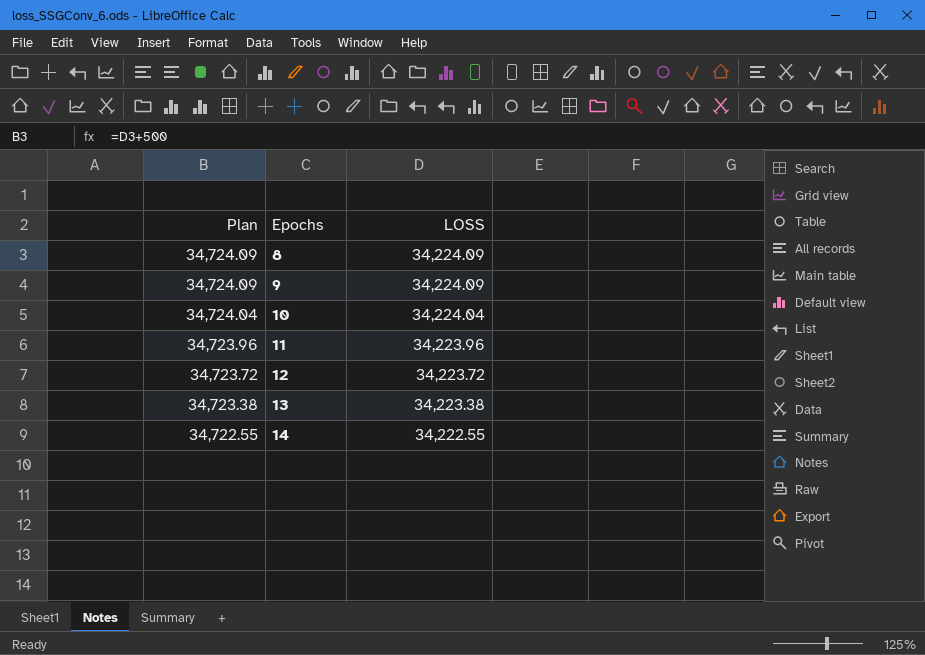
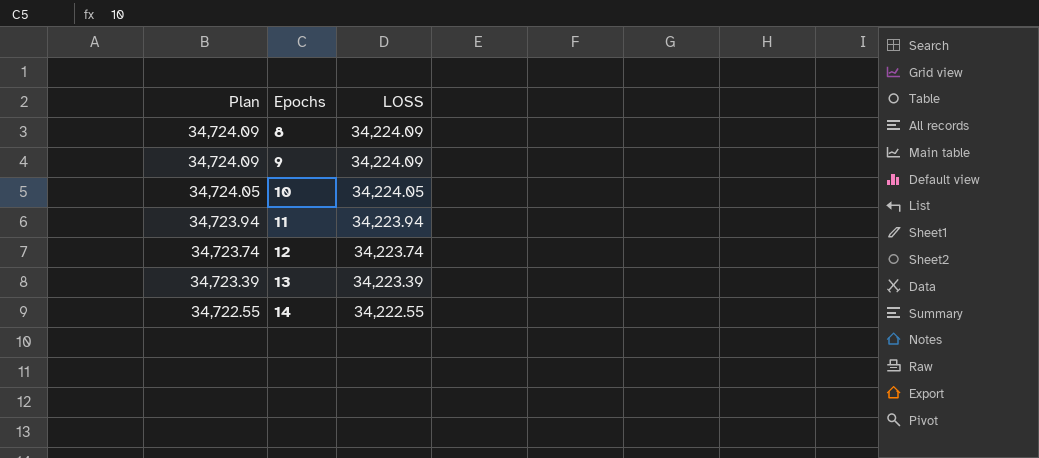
10 | Plan: 34,724.04 -> 34,724.05
10 | LOSS: 34,224.04 -> 34,224.05
11 | Plan: 34,723.96 -> 34,723.94
11 | LOSS: 34,223.96 -> 34,223.94
12 | Plan: 34,723.72 -> 34,723.74
12 | LOSS: 34,223.72 -> 34,223.74
13 | Plan: 34,723.38 -> 34,723.39
13 | LOSS: 34,223.38 -> 34,223.39

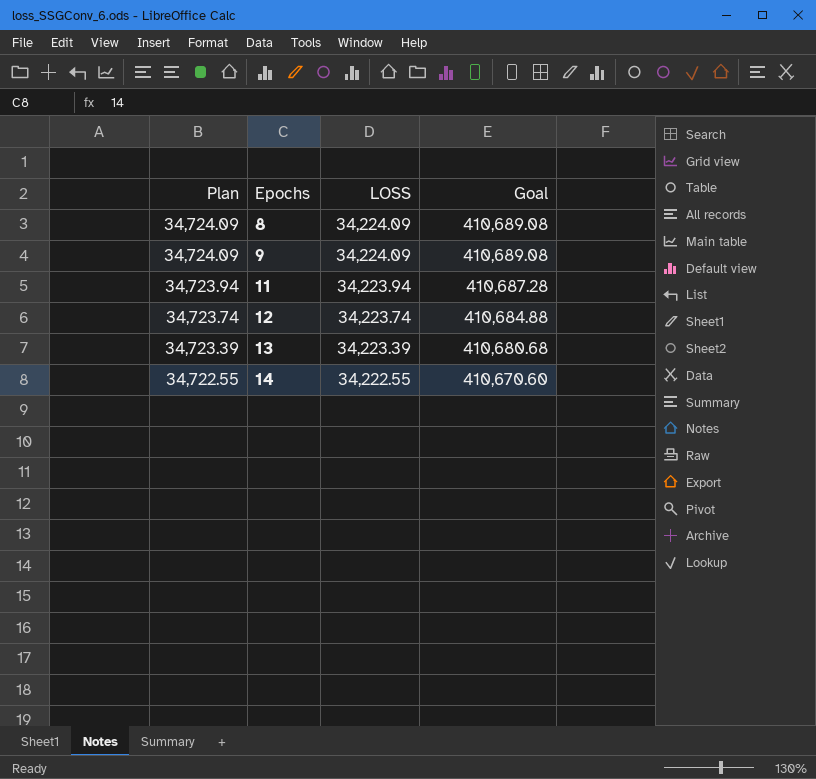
column Goal | formula: none -> [LOSS] * 12
row 10: 34,724.05 | 34,224.05 -> none

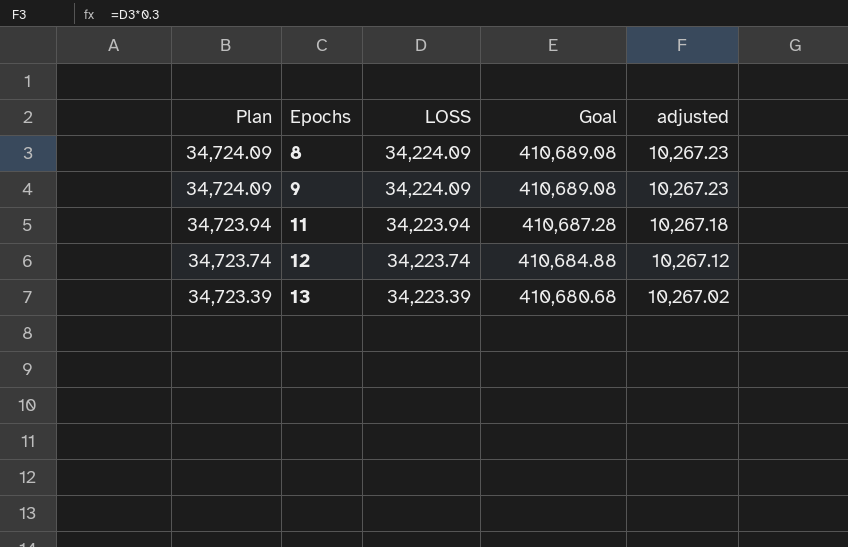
column adjusted | formula: none -> [LOSS] * 0.3
row 14: 34,722.55 | 34,222.55 | 410,670.60 -> none

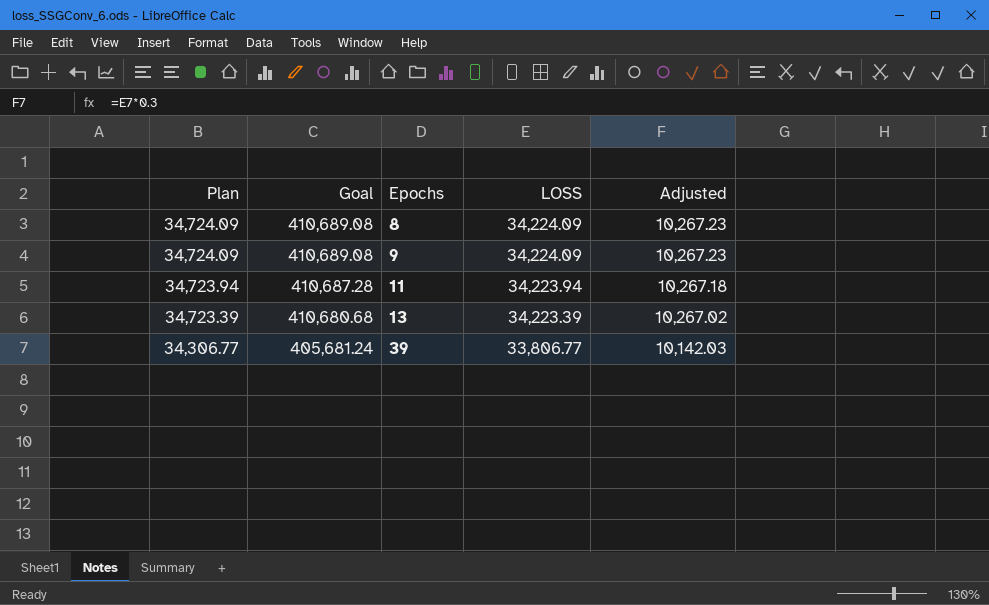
column Goal | position: 4 -> 2
column name: adjusted -> Adjusted
row 12: 34,723.74 | 34,223.74 | 410,684.88 | 10,267.12 -> none
row 39: none -> 34,306.77 | 405,681.24 | 33,806.77 | 10,142.03

